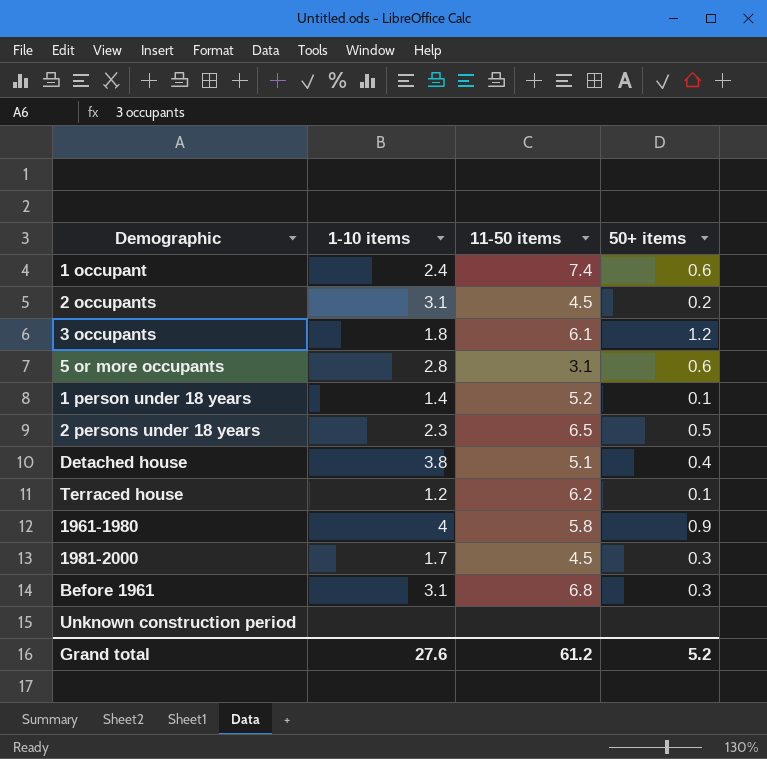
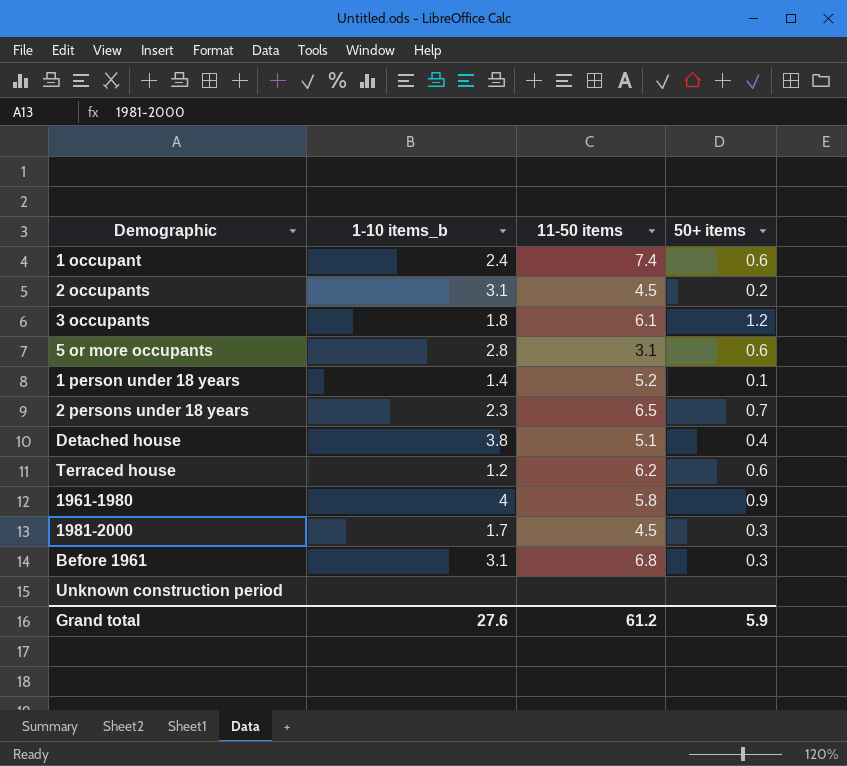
column name: 1-10 items -> 1-10 items_b
2 persons under 18 years | 50+ items: 0.5 -> 0.7
Terraced house | 50+ items: 0.1 -> 0.6
Grand total | 50+ items: 5.2 -> 5.9

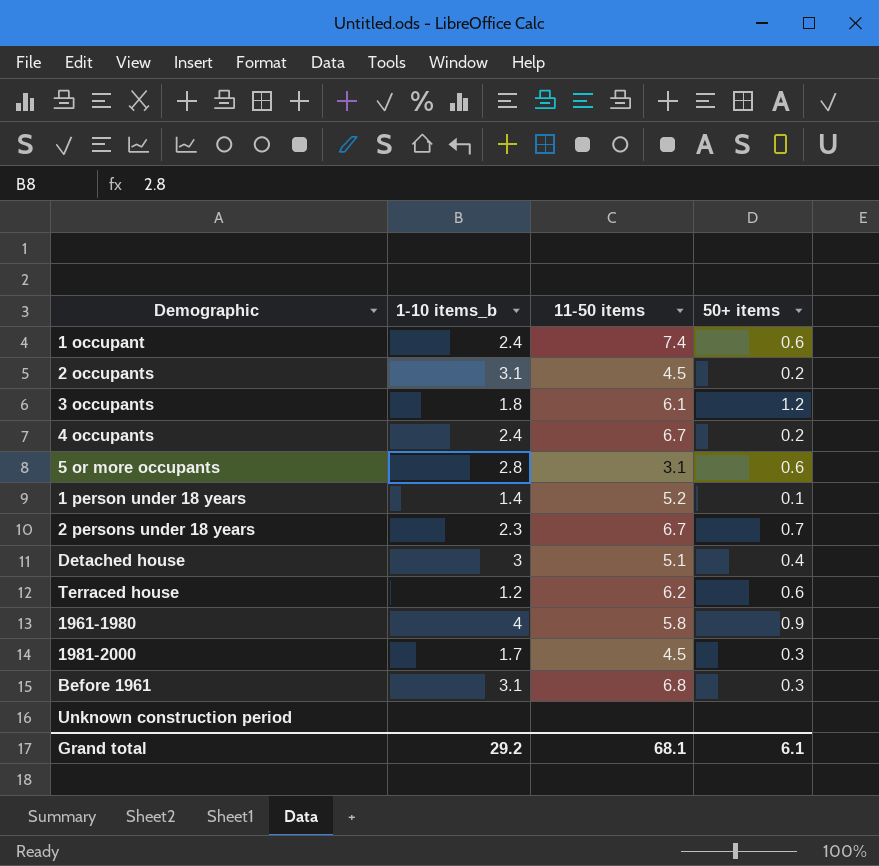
row 4 occupants: none -> 2.4 | 6.7 | 0.2
2 persons under 18 years | 11-50 items: 6.5 -> 6.7
Detached house | 1-10 items_b: 3.8 -> 3
Grand total | 1-10 items_b: 27.6 -> 29.2
Grand total | 11-50 items: 61.2 -> 68.1
Grand total | 50+ items: 5.9 -> 6.1

